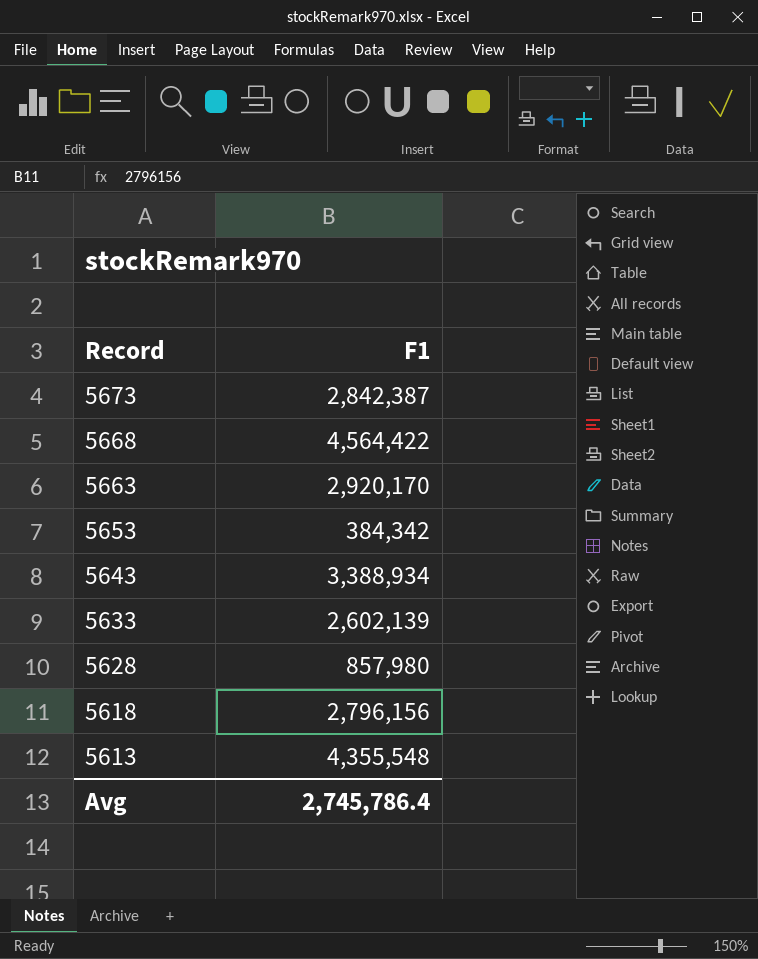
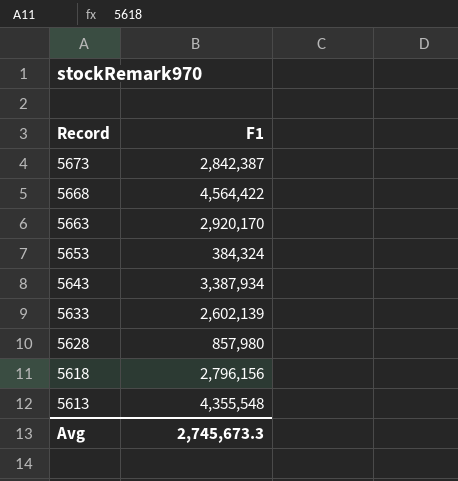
5653 | F1: 384,342 -> 384,324
5643 | F1: 3,388,934 -> 3,387,934
Avg | F1: 2,745,786.4 -> 2,745,673.3

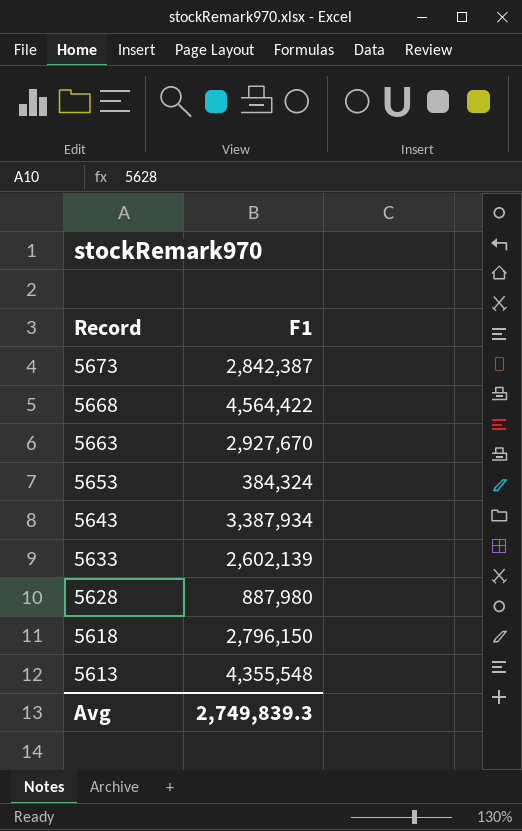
5663 | F1: 2,920,170 -> 2,927,670
5628 | F1: 857,980 -> 887,980
5618 | F1: 2,796,156 -> 2,796,150
Avg | F1: 2,745,673.3 -> 2,749,839.3

